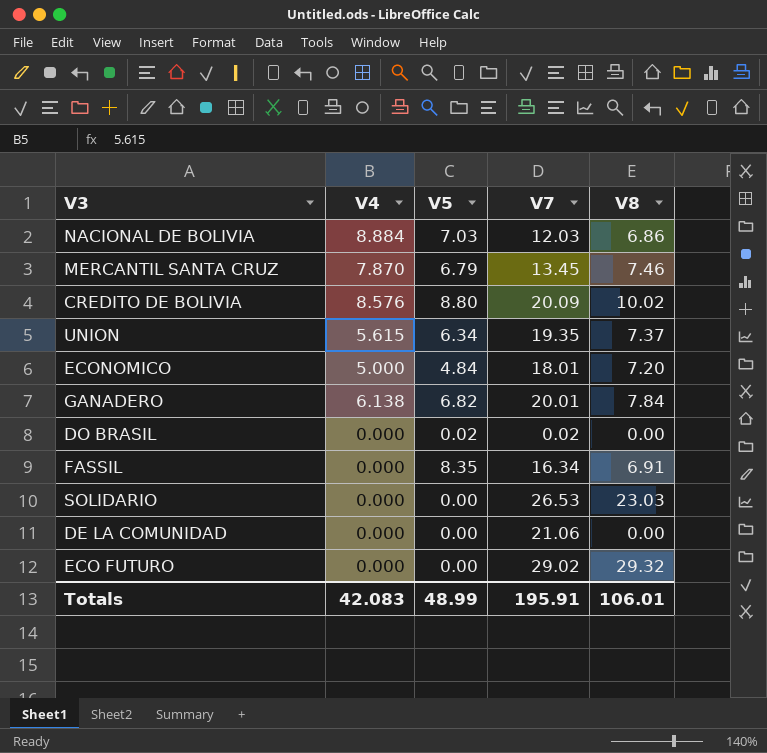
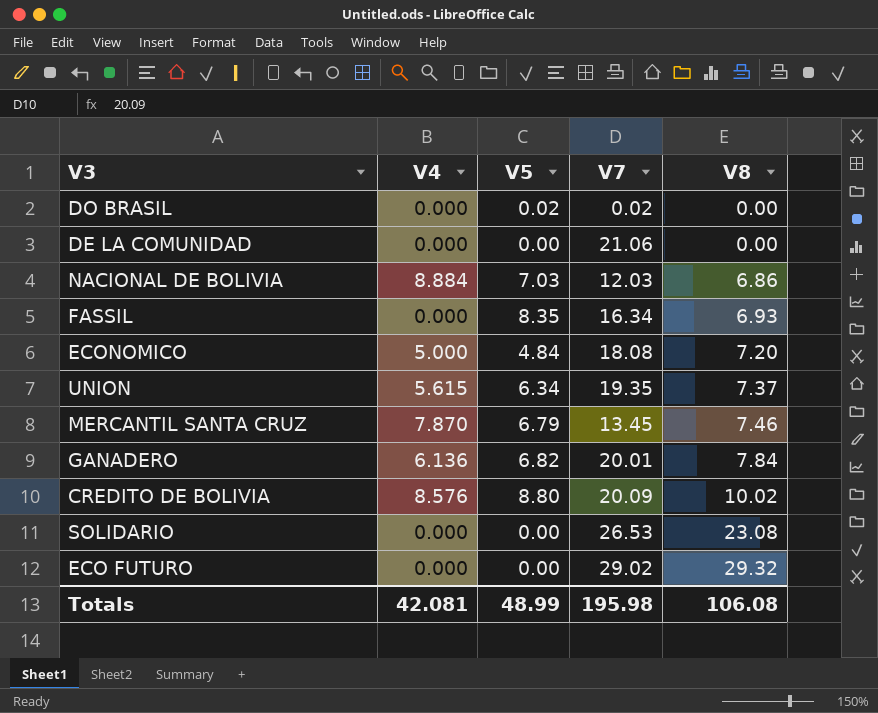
row order: none -> V8 ascending
FASSIL | V8: 6.91 -> 6.93
ECONOMICO | V7: 18.01 -> 18.08
GANADERO | V4: 6.138 -> 6.136
SOLIDARIO | V8: 23.03 -> 23.08
Totals | V4: 42.083 -> 42.081
Totals | V7: 195.91 -> 195.98
Totals | V8: 106.01 -> 106.08

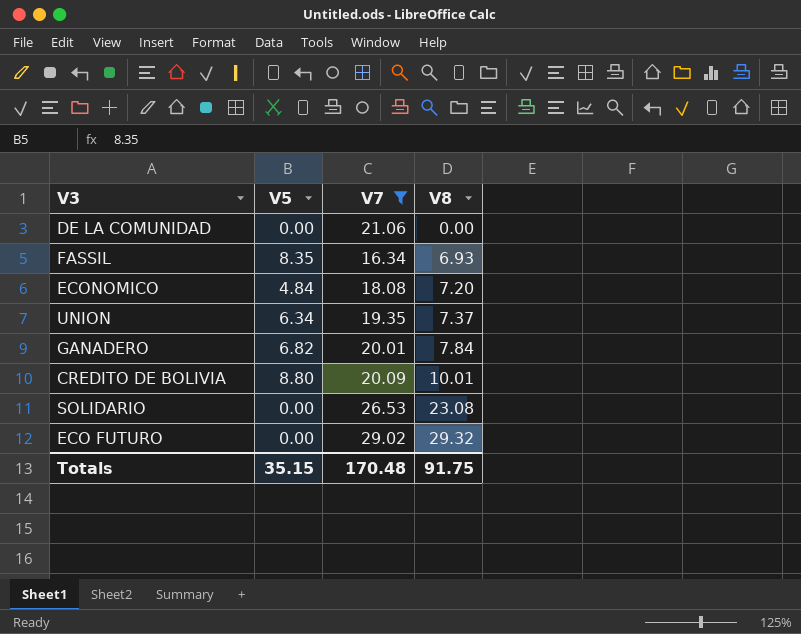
filter: none -> V7 >= 16.34
column V4 | position: 2 -> none
CREDITO DE BOLIVIA | V8: 10.02 -> 10.01
Totals | V5: 48.99 -> 35.15
Totals | V7: 195.98 -> 170.48
Totals | V8: 106.08 -> 91.75

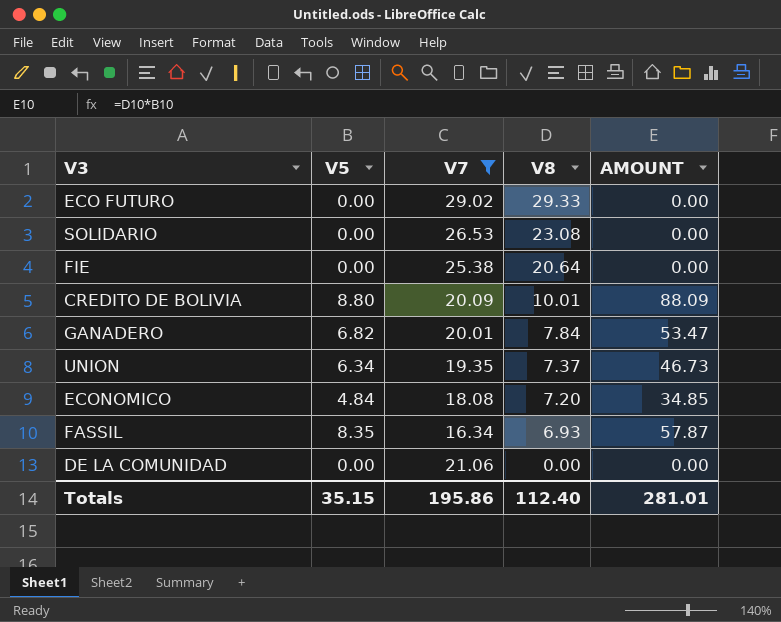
row order: V8 ascending -> V8 descending
column AMOUNT | formula: none -> [V5] * [V8]
ECO FUTURO | V8: 29.32 -> 29.33
row FIE: none -> 0.00 | 25.38 | 20.64 | 0.00
Totals | V7: 170.48 -> 195.86
Totals | V8: 91.75 -> 112.40

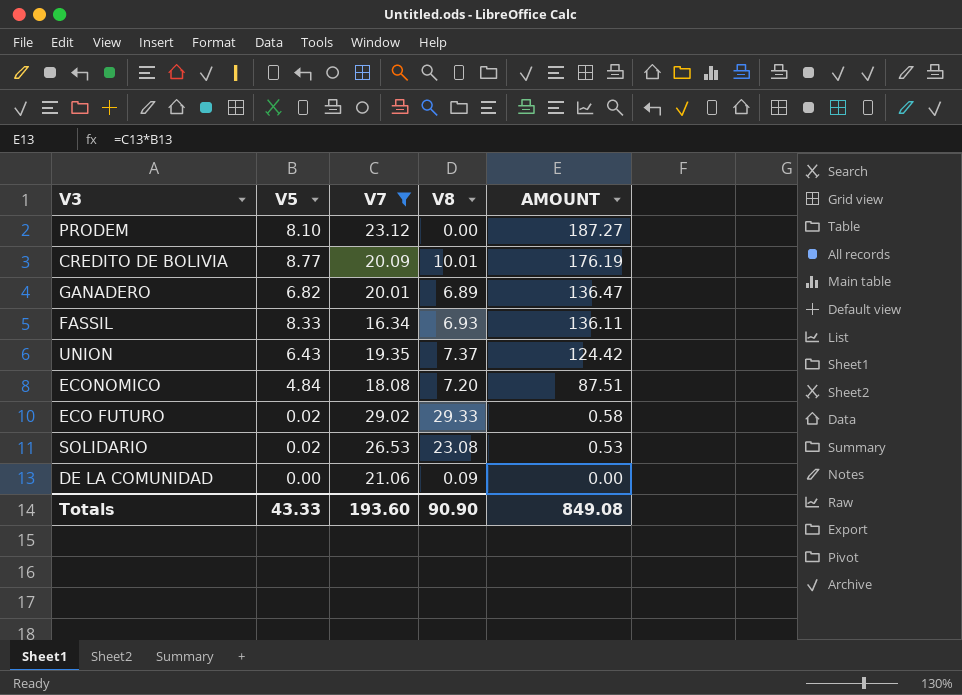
row order: V8 descending -> AMOUNT descending
column AMOUNT | formula: [V5] * [V8] -> [V5] * [V7]
row FIE: 0.00 | 25.38 | 20.64 | 0.00 -> none
row PRODEM: none -> 8.10 | 23.12 | 0.00 | 187.27
CREDITO DE BOLIVIA | V5: 8.80 -> 8.77
GANADERO | V8: 7.84 -> 6.89
FASSIL | V5: 8.35 -> 8.33
UNION | V5: 6.34 -> 6.43
ECO FUTURO | V5: 0.00 -> 0.02
SOLIDARIO | V5: 0.00 -> 0.02
DE LA COMUNIDAD | V8: 0.00 -> 0.09
Totals | V5: 35.15 -> 43.33
Totals | V7: 195.86 -> 193.60
Totals | V8: 112.40 -> 90.90
Totals | AMOUNT: 281.01 -> 849.08

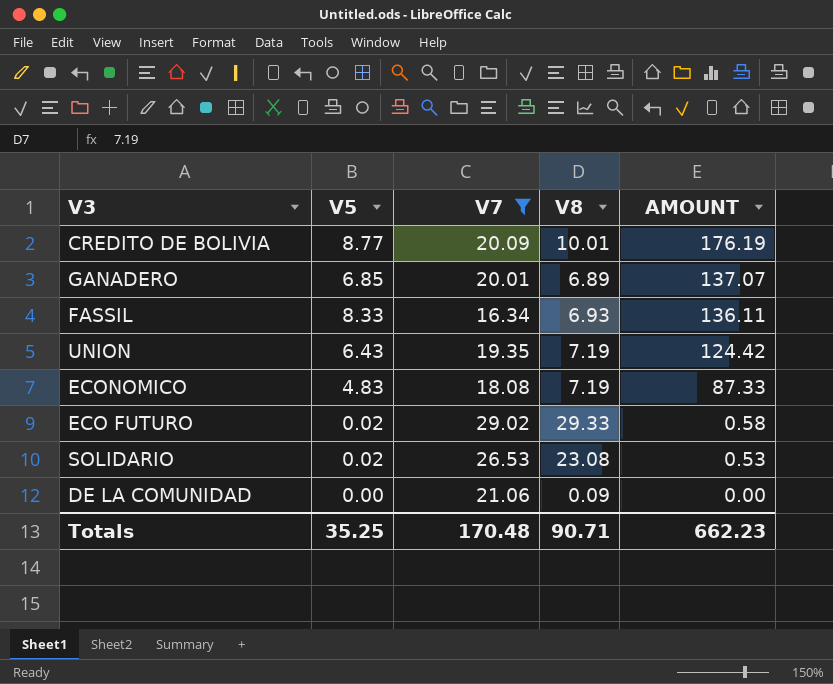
row PRODEM: 8.10 | 23.12 | 0.00 | 187.27 -> none
GANADERO | V5: 6.82 -> 6.85
GANADERO | AMOUNT: 136.47 -> 137.07
UNION | V8: 7.37 -> 7.19
ECONOMICO | V5: 4.84 -> 4.83
ECONOMICO | V8: 7.20 -> 7.19
ECONOMICO | AMOUNT: 87.51 -> 87.33
Totals | V5: 43.33 -> 35.25
Totals | V7: 193.60 -> 170.48
Totals | V8: 90.90 -> 90.71
Totals | AMOUNT: 849.08 -> 662.23

